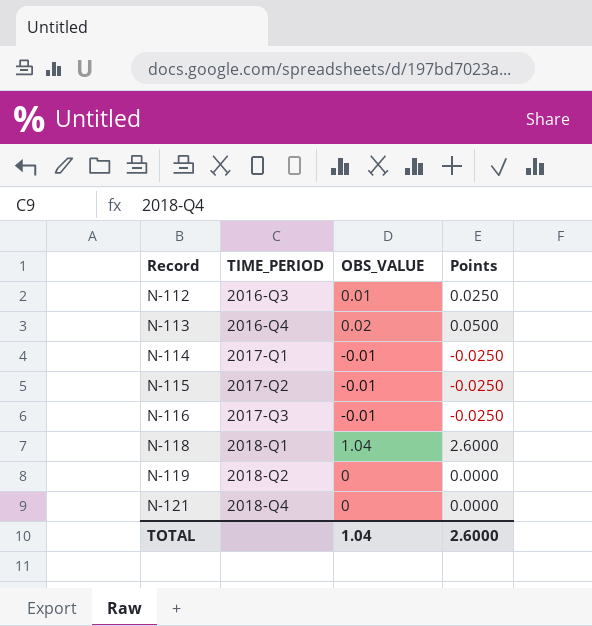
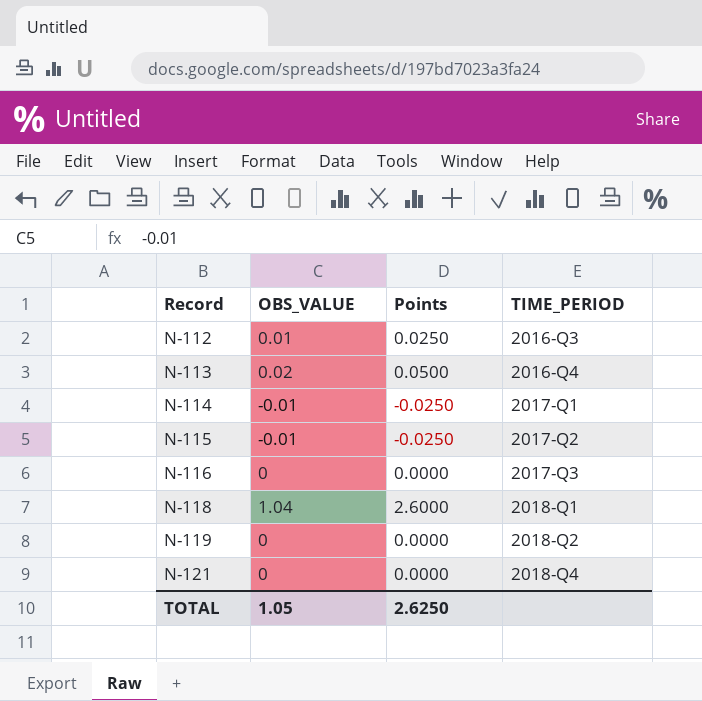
column TIME_PERIOD | position: 2 -> 4
N-116 | OBS_VALUE: -0.01 -> 0
N-116 | Points: -0.0250 -> 0.0000
TOTAL | OBS_VALUE: 1.04 -> 1.05
TOTAL | Points: 2.6000 -> 2.6250

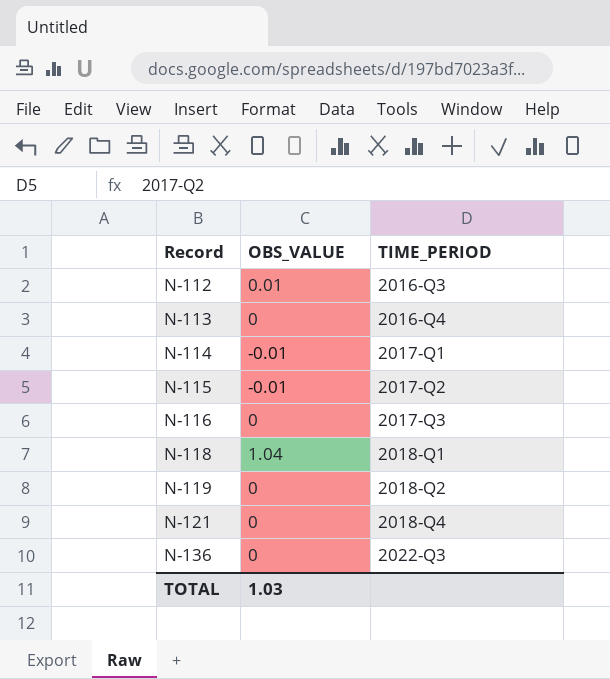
column Points | formula: [OBS_VALUE] * 2.5 -> none
N-113 | OBS_VALUE: 0.02 -> 0
row N-136: none -> 0 | 2022-Q3
TOTAL | OBS_VALUE: 1.05 -> 1.03

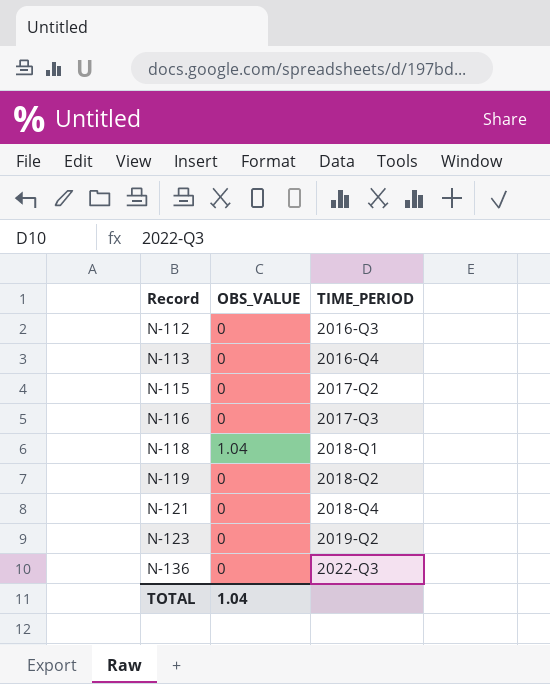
row N-114: -0.01 | 2017-Q1 -> none
N-112 | OBS_VALUE: 0.01 -> 0
N-115 | OBS_VALUE: -0.01 -> 0
row N-123: none -> 0 | 2019-Q2
TOTAL | OBS_VALUE: 1.03 -> 1.04

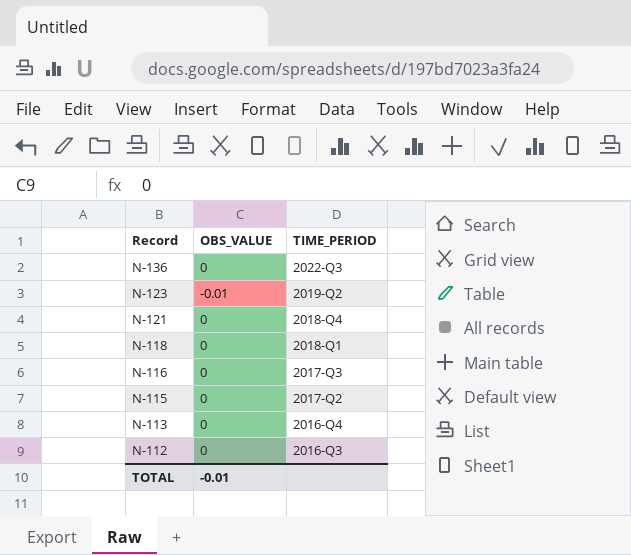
row order: Record ascending -> Record descending
row N-119: 0 | 2018-Q2 -> none
N-123 | OBS_VALUE: 0 -> -0.01
N-118 | OBS_VALUE: 1.04 -> 0
TOTAL | OBS_VALUE: 1.04 -> -0.01

